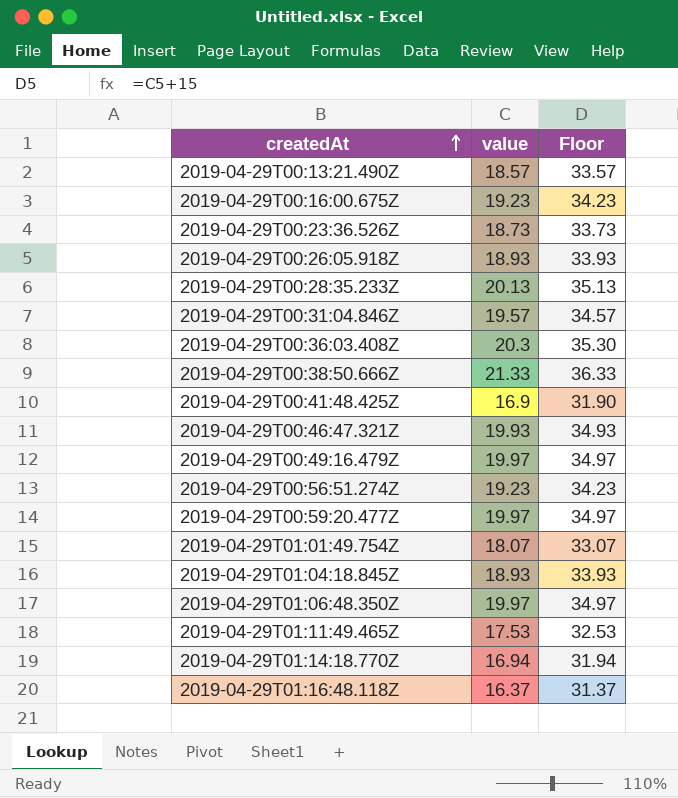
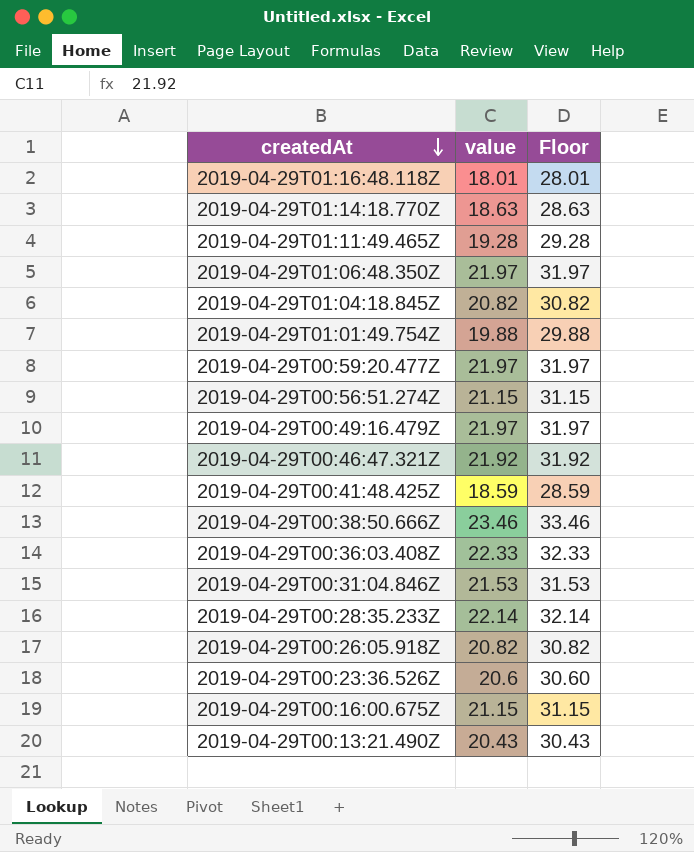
row order: createdAt ascending -> createdAt descending
column Floor | formula: [value] + 15 -> [value] + 10
2019-04-29T01:16:48.118Z | value: 16.37 -> 18.01
2019-04-29T01:14:18.770Z | value: 16.94 -> 18.63
2019-04-29T01:11:49.465Z | value: 17.53 -> 19.28
2019-04-29T01:06:48.350Z | value: 19.97 -> 21.97
2019-04-29T01:04:18.845Z | value: 18.93 -> 20.82
2019-04-29T01:01:49.754Z | value: 18.07 -> 19.88
2019-04-29T00:59:20.477Z | value: 19.97 -> 21.97
2019-04-29T00:56:51.274Z | value: 19.23 -> 21.15
2019-04-29T00:49:16.479Z | value: 19.97 -> 21.97
2019-04-29T00:46:47.321Z | value: 19.93 -> 21.92
2019-04-29T00:41:48.425Z | value: 16.9 -> 18.59
2019-04-29T00:38:50.666Z | value: 21.33 -> 23.46
2019-04-29T00:36:03.408Z | value: 20.3 -> 22.33
2019-04-29T00:31:04.846Z | value: 19.57 -> 21.53
2019-04-29T00:28:35.233Z | value: 20.13 -> 22.14
2019-04-29T00:26:05.918Z | value: 18.93 -> 20.82
2019-04-29T00:23:36.526Z | value: 18.73 -> 20.6
2019-04-29T00:16:00.675Z | value: 19.23 -> 21.15
2019-04-29T00:13:21.490Z | value: 18.57 -> 20.43

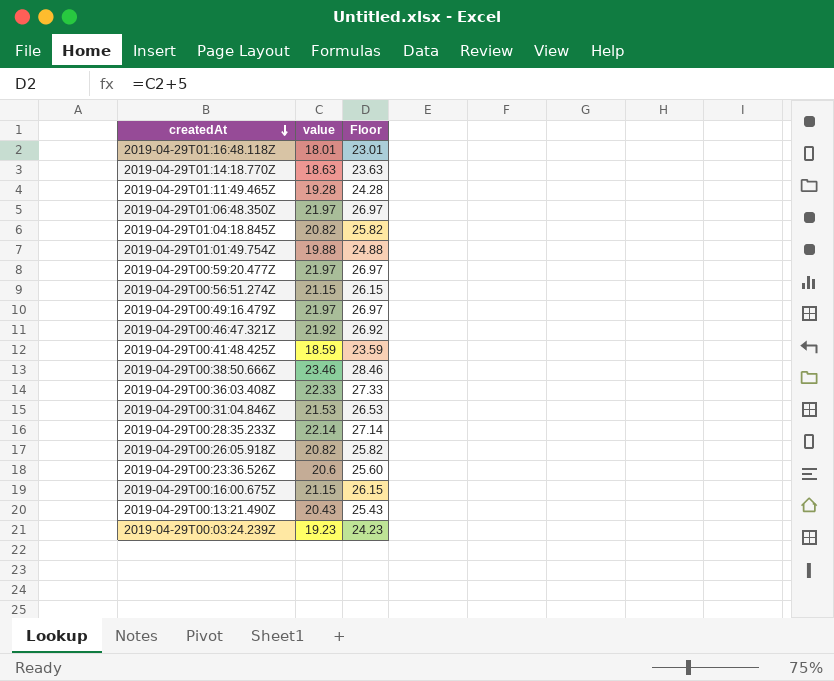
column Floor | formula: [value] + 10 -> [value] + 5
row 2019-04-29T00:03:24.239Z: none -> 19.23 | 24.23

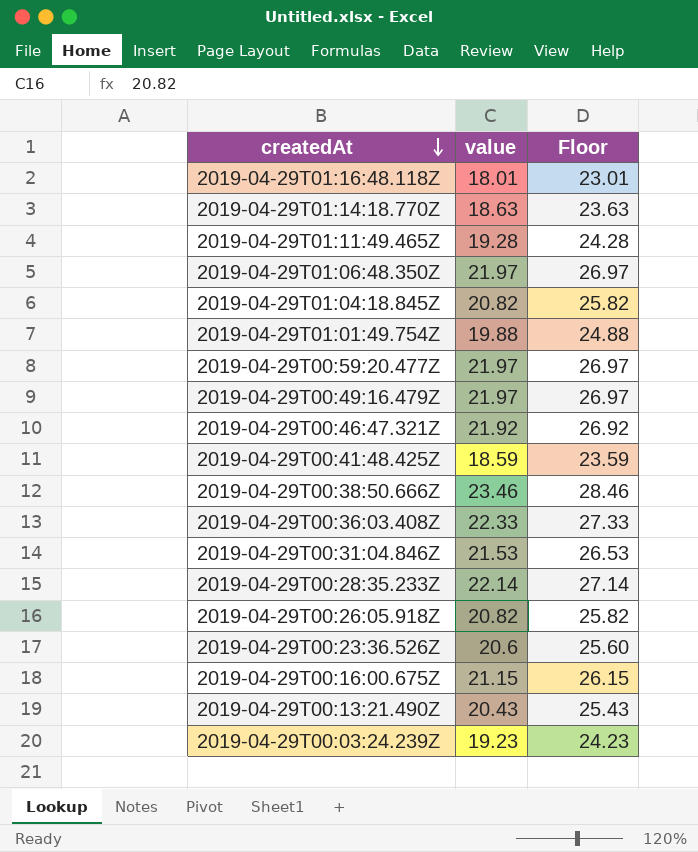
row 2019-04-29T00:56:51.274Z: 21.15 | 26.15 -> none

